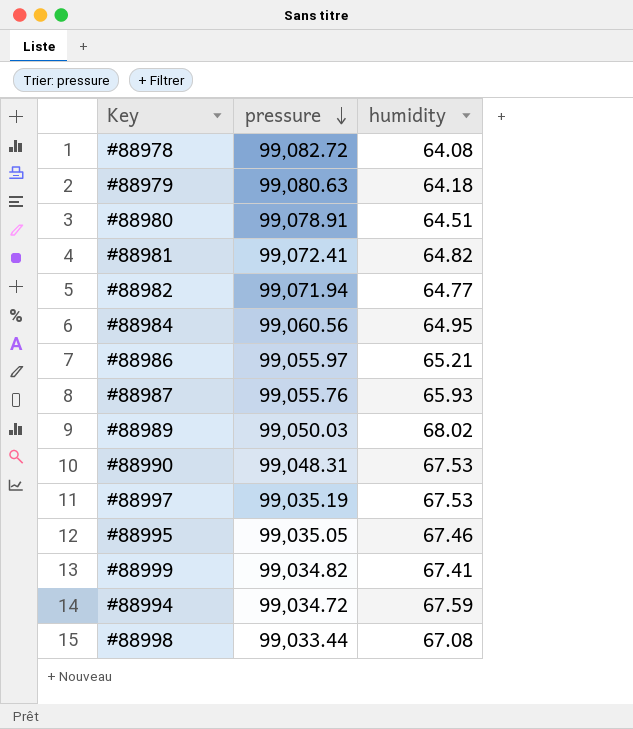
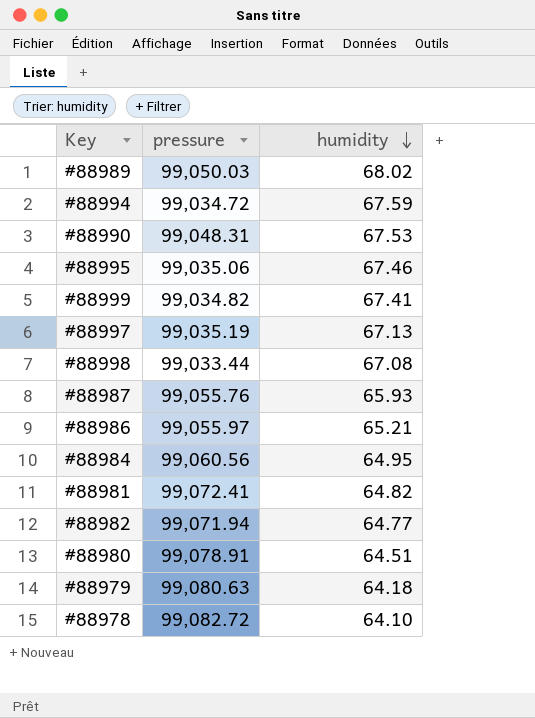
row order: pressure descending -> humidity descending
#88995 | pressure: 99,035.05 -> 99,035.06
#88997 | humidity: 67.53 -> 67.13
#88978 | humidity: 64.08 -> 64.10

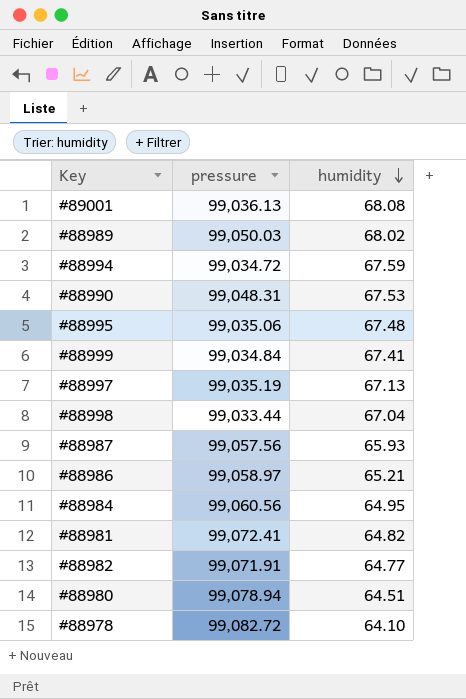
row #88979: 99,080.63 | 64.18 -> none
row #89001: none -> 99,036.13 | 68.08
#88995 | humidity: 67.46 -> 67.48
#88999 | pressure: 99,034.82 -> 99,034.84
#88998 | humidity: 67.08 -> 67.04
#88987 | pressure: 99,055.76 -> 99,057.56
#88986 | pressure: 99,055.97 -> 99,058.97
#88982 | pressure: 99,071.94 -> 99,071.91
#88980 | pressure: 99,078.91 -> 99,078.94

